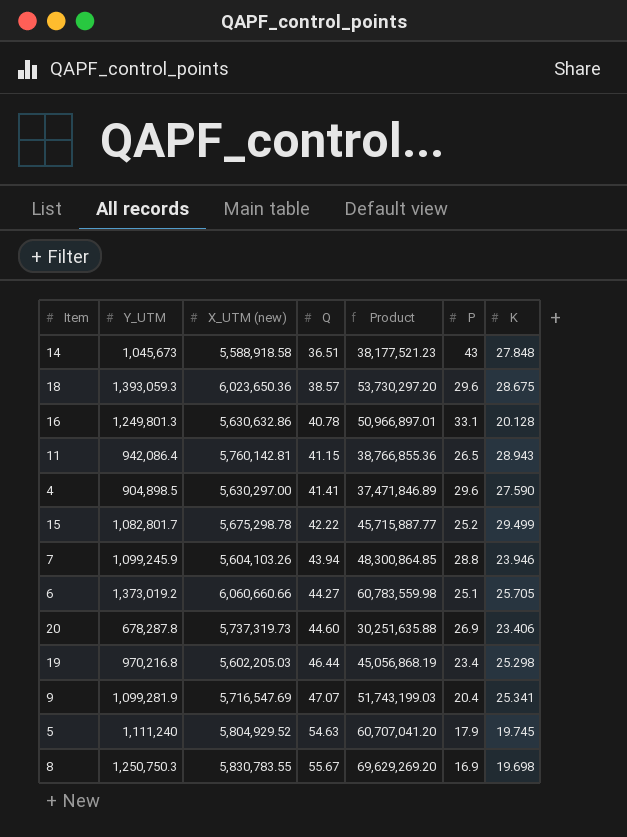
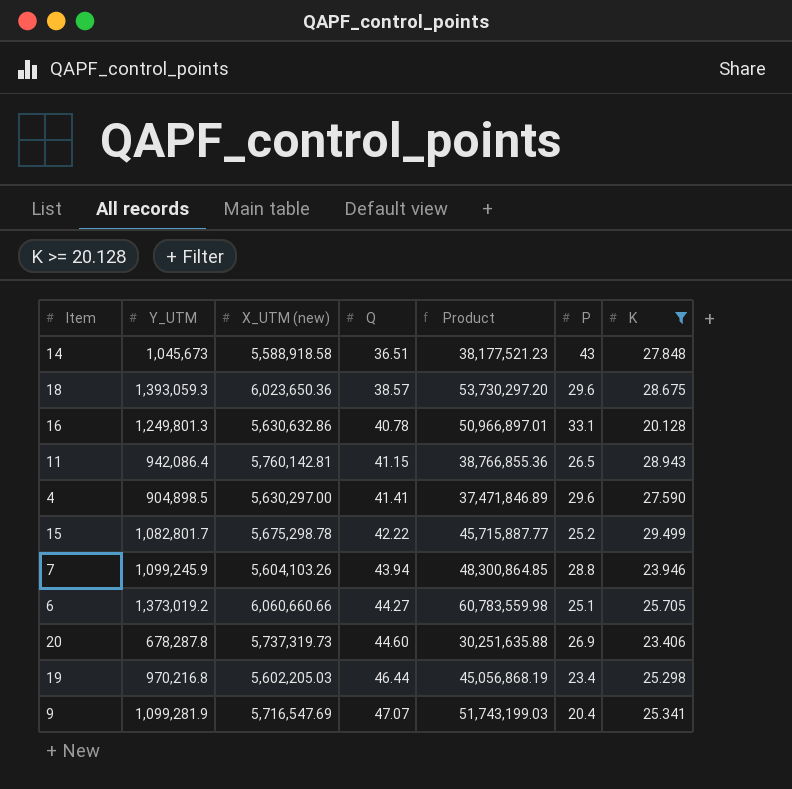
filter: none -> K >= 20.128

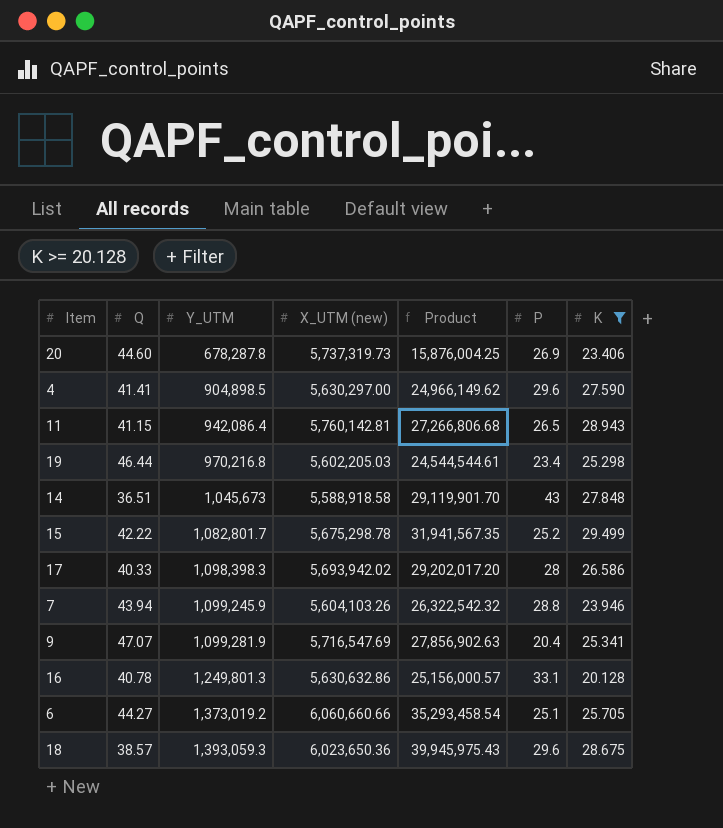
row order: Q ascending -> Y_UTM ascending
column Q | position: 4 -> 2
column Product | formula: [Y_UTM] * [Q] -> [Y_UTM] * [K]
row 17: none -> 40.33 | 1,098,398.3 | 5,693,942.02 | 29,202,017.20 | 28 | 26.586

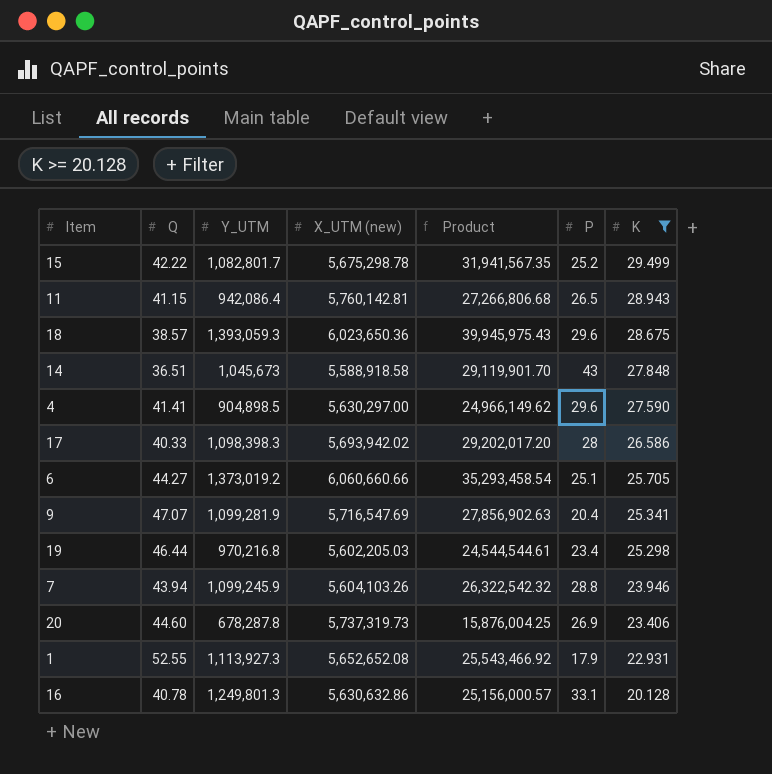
row order: Y_UTM ascending -> K descending
row 1: none -> 52.55 | 1,113,927.3 | 5,652,652.08 | 25,543,466.92 | 17.9 | 22.931

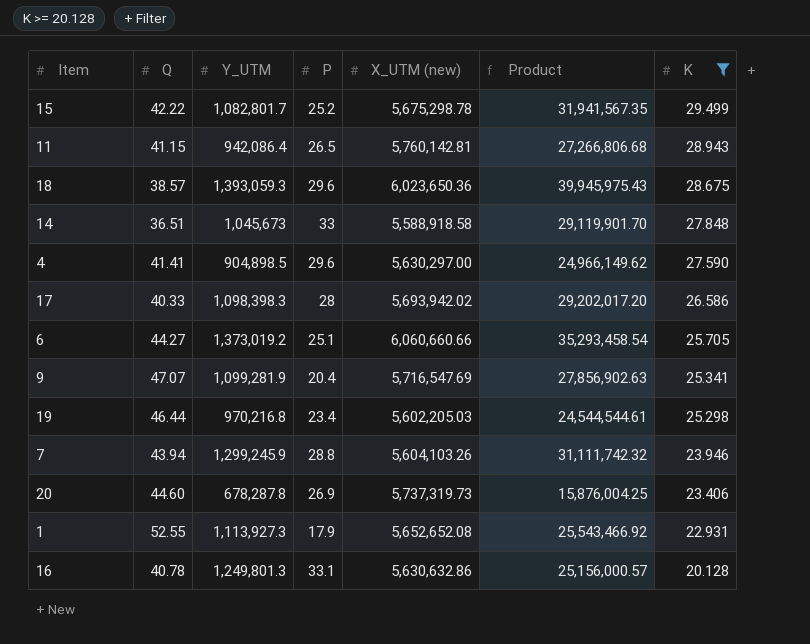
column P | position: 6 -> 4
14 | P: 43 -> 33
7 | Y_UTM: 1,099,245.9 -> 1,299,245.9
7 | Product: 26,322,542.32 -> 31,111,742.32

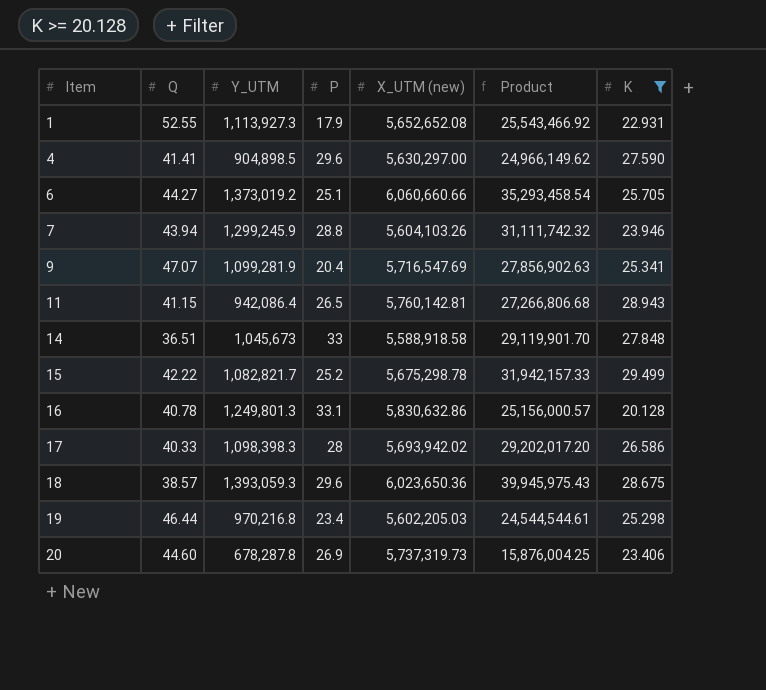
row order: K descending -> Item ascending
15 | Y_UTM: 1,082,801.7 -> 1,082,821.7
15 | Product: 31,941,567.35 -> 31,942,157.33
16 | X_UTM (new): 5,630,632.86 -> 5,830,632.86

